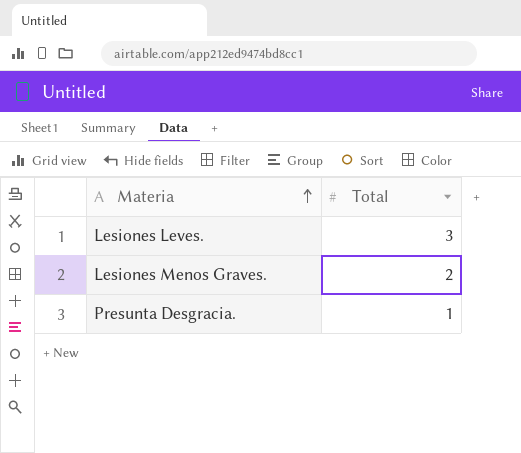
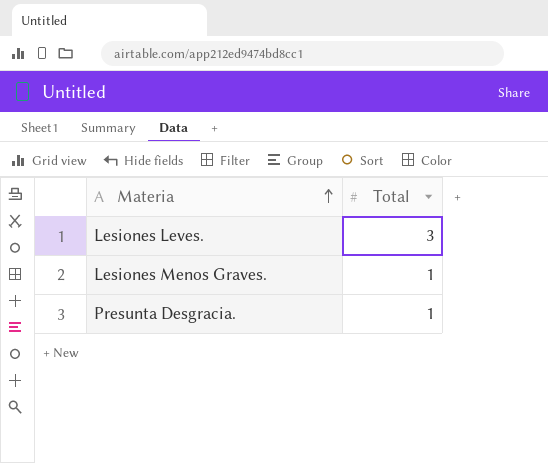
Lesiones Menos Graves. | Total: 2 -> 1

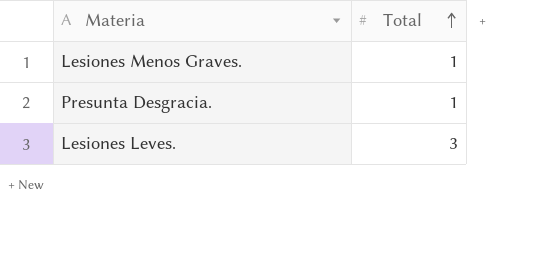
row order: Materia ascending -> Total ascending

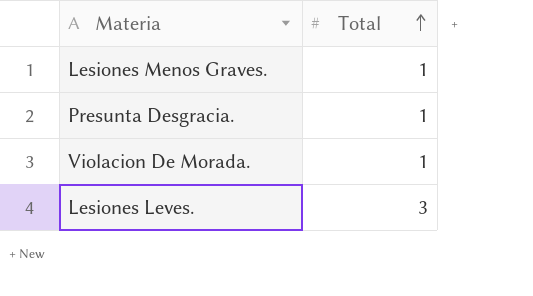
row Violacion De Morada.: none -> 1

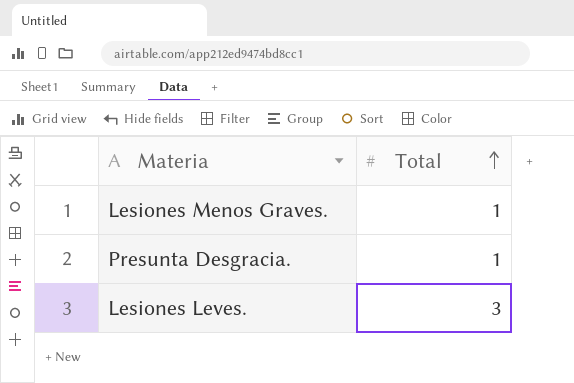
row Violacion De Morada.: 1 -> none

